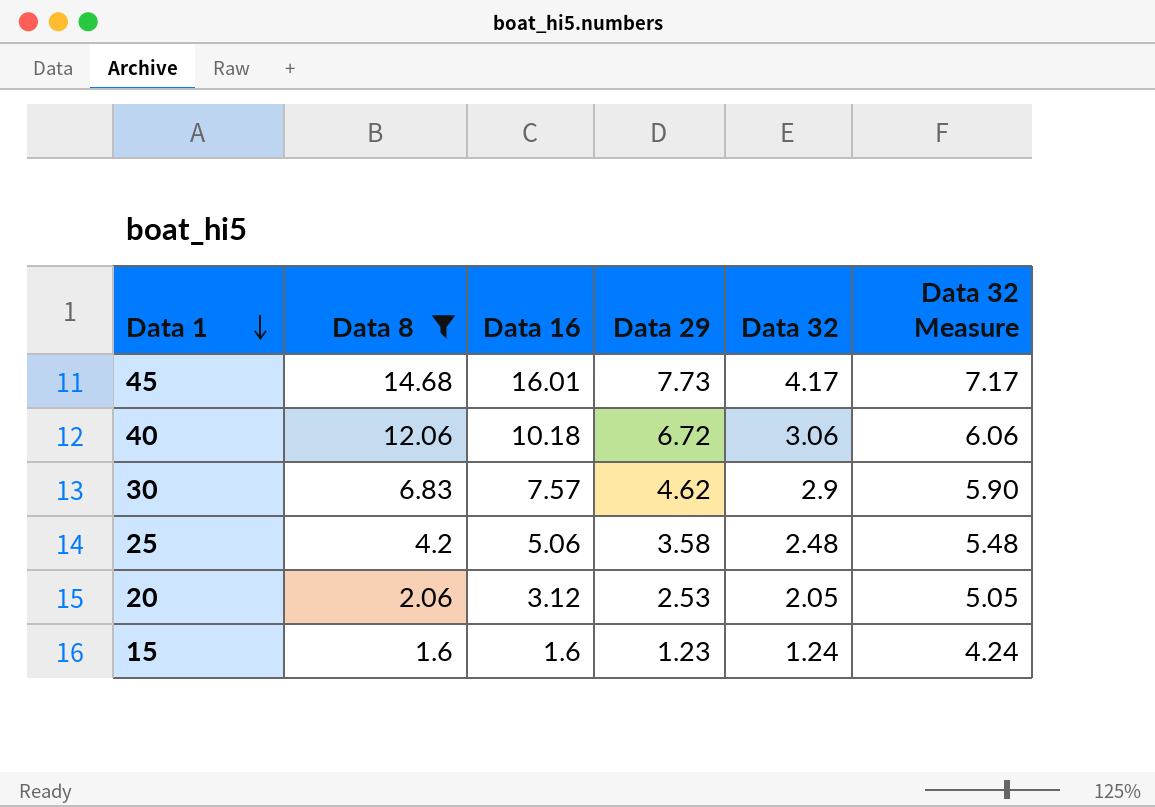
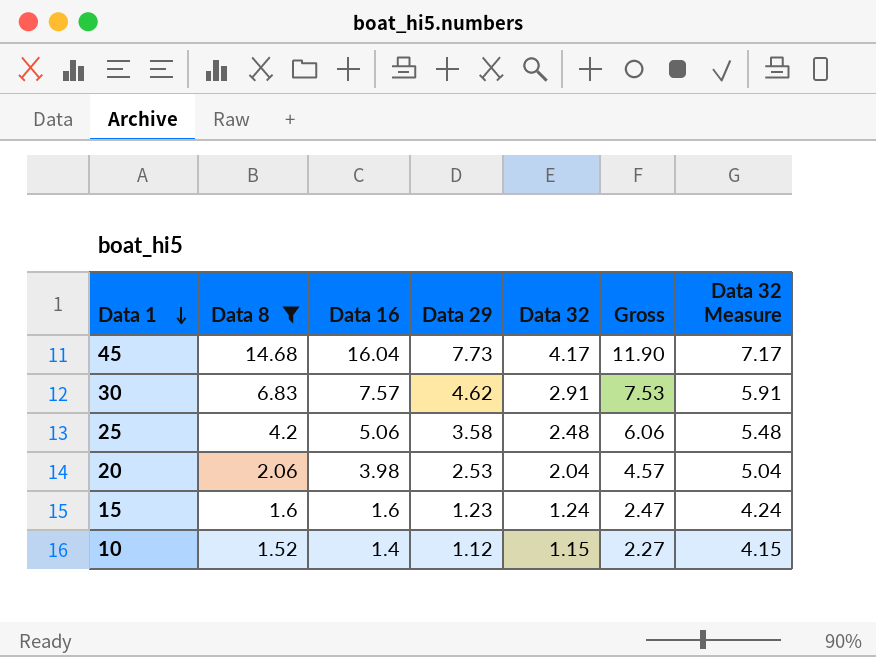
column Gross | formula: none -> [Data 29] + [Data 32]
row 40: 12.06 | 10.18 | 6.72 | 3.06 | 6.06 -> none
45 | Data 16: 16.01 -> 16.04
30 | Data 32: 2.9 -> 2.91
30 | Data 32 Measure: 5.90 -> 5.91
20 | Data 16: 3.12 -> 3.98
20 | Data 32: 2.05 -> 2.04
20 | Data 32 Measure: 5.05 -> 5.04
row 10: none -> 1.52 | 1.4 | 1.12 | 1.15 | 2.27 | 4.15

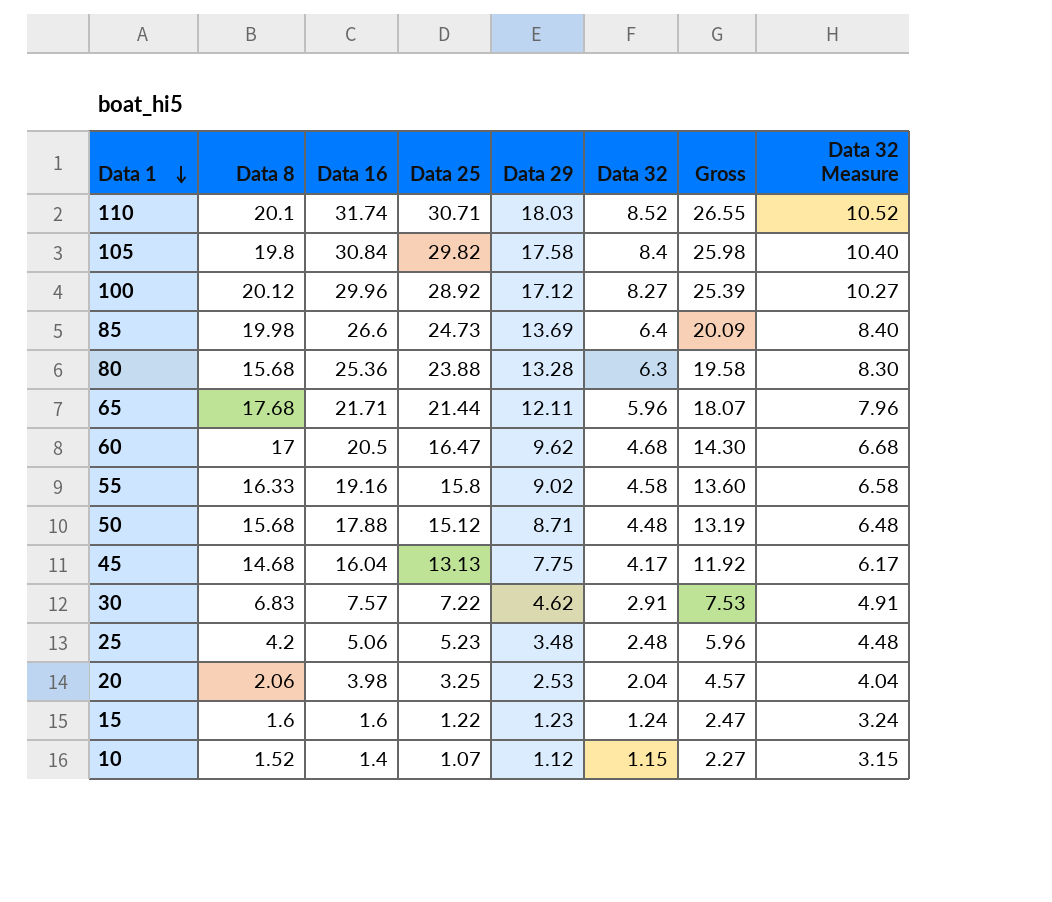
filter: Data 8 <= 14.68 -> none
column Data 25 | position: none -> 4
column Data 32 Measure | formula: [Data 32] + 3 -> [Data 32] + 2
45 | Data 29: 7.73 -> 7.75
45 | Gross: 11.90 -> 11.92
25 | Data 29: 3.58 -> 3.48
25 | Gross: 6.06 -> 5.96

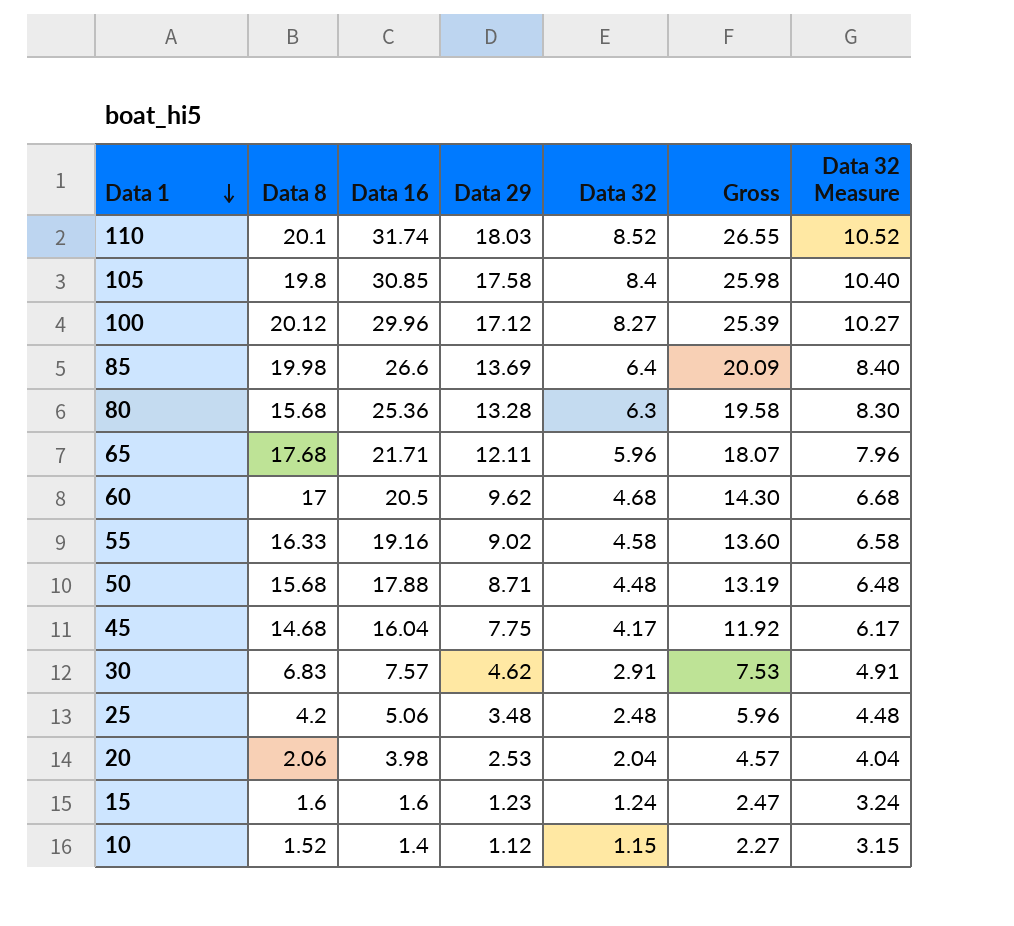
column Data 25 | position: 4 -> none
105 | Data 16: 30.84 -> 30.85

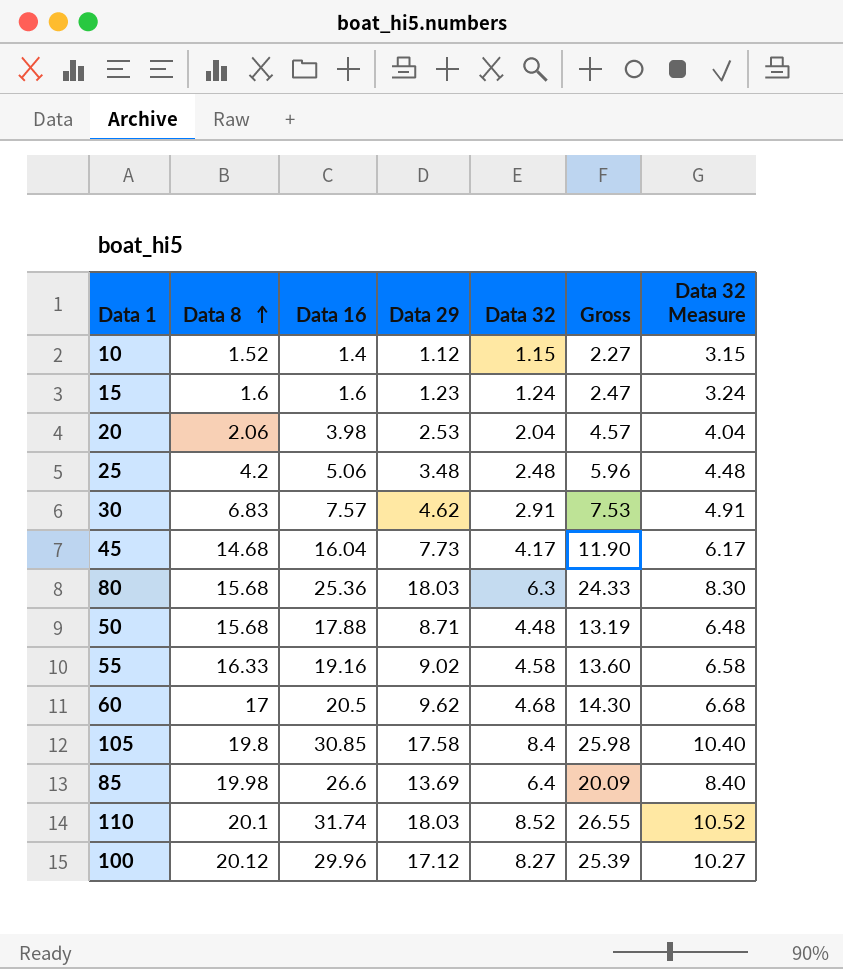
row order: Data 1 descending -> Data 8 ascending
row 65: 17.68 | 21.71 | 12.11 | 5.96 | 18.07 | 7.96 -> none
45 | Data 29: 7.75 -> 7.73
45 | Gross: 11.92 -> 11.90
80 | Data 29: 13.28 -> 18.03
80 | Gross: 19.58 -> 24.33

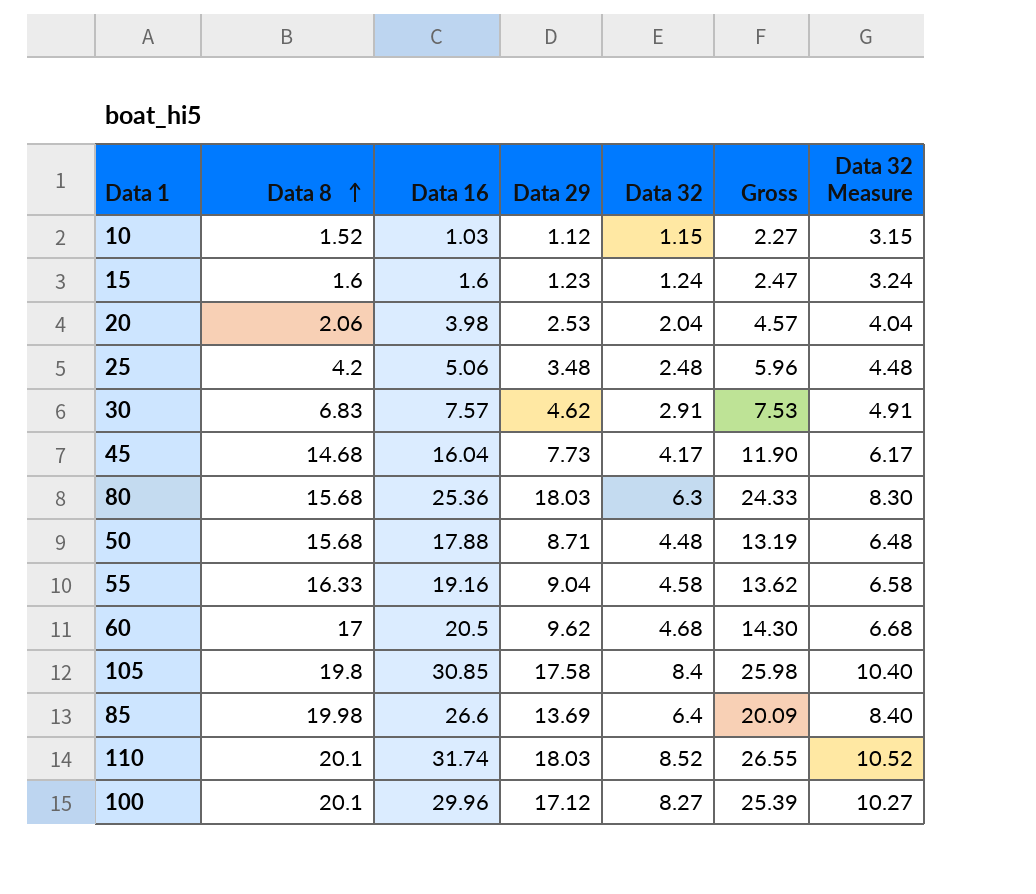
10 | Data 16: 1.4 -> 1.03
55 | Data 29: 9.02 -> 9.04
55 | Gross: 13.60 -> 13.62
100 | Data 8: 20.12 -> 20.1

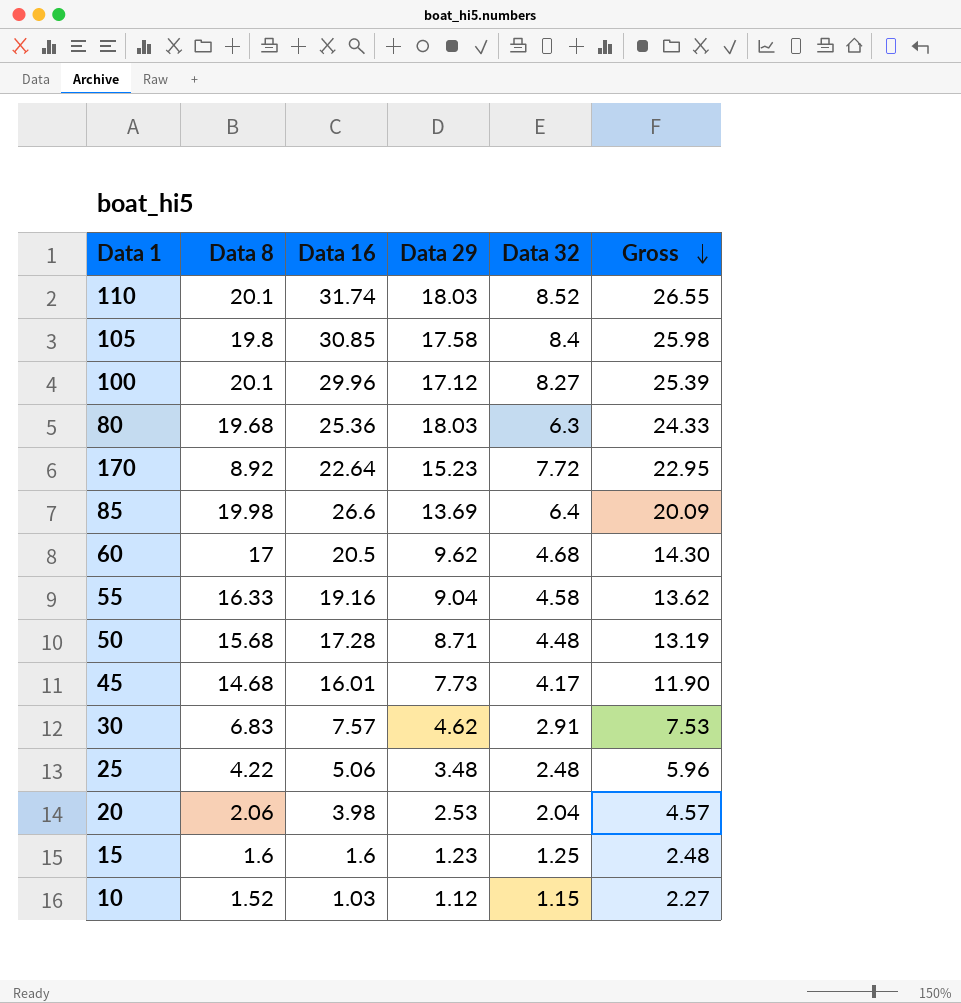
row order: Data 8 ascending -> Gross descending
column Data 32 Measure | formula: [Data 32] + 2 -> none
80 | Data 8: 15.68 -> 19.68
row 170: none -> 8.92 | 22.64 | 15.23 | 7.72 | 22.95
50 | Data 16: 17.88 -> 17.28
45 | Data 16: 16.04 -> 16.01
25 | Data 8: 4.2 -> 4.22
15 | Data 32: 1.24 -> 1.25
15 | Gross: 2.47 -> 2.48

